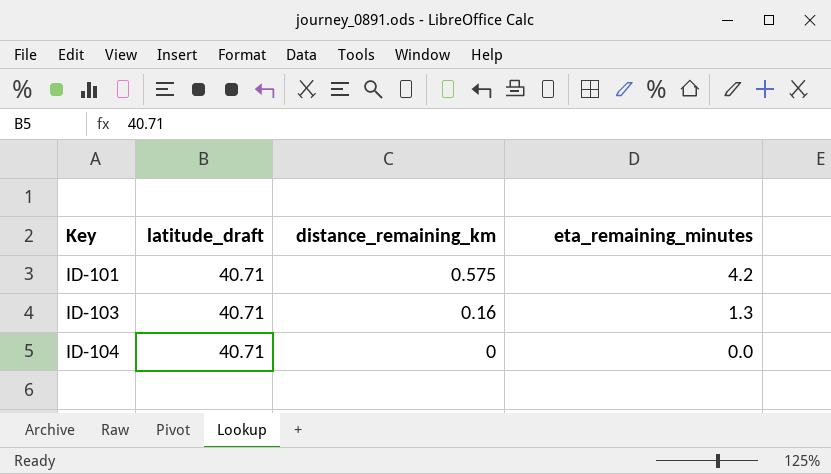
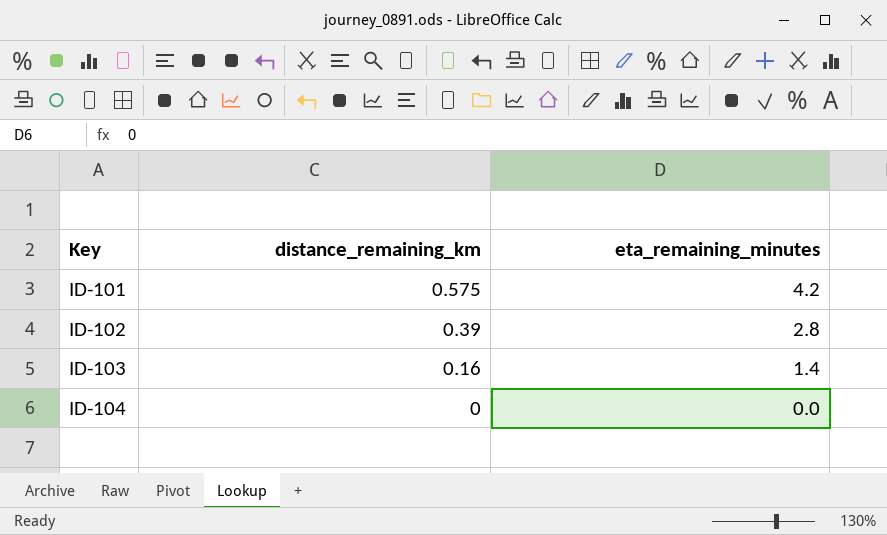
column latitude_draft | position: 2 -> none
row ID-102: none -> 0.39 | 2.8
ID-103 | eta_remaining_minutes: 1.3 -> 1.4

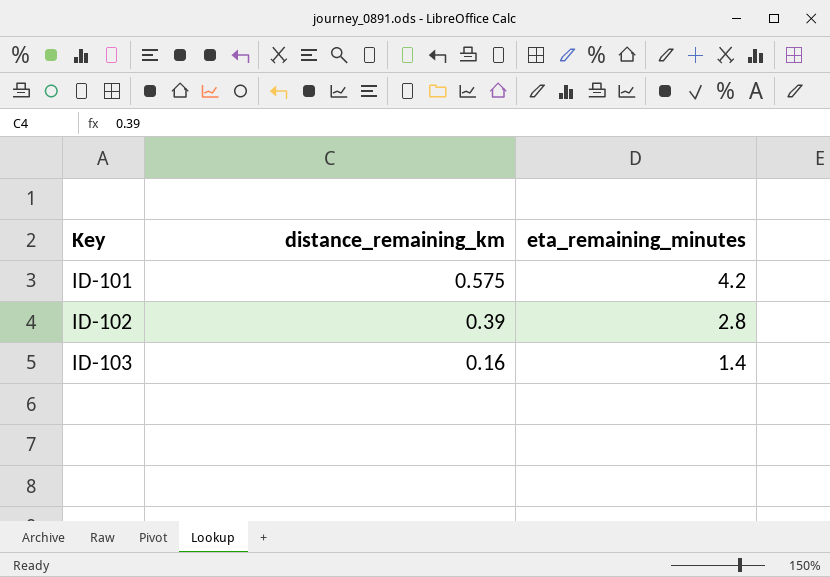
row ID-104: 0 | 0.0 -> none

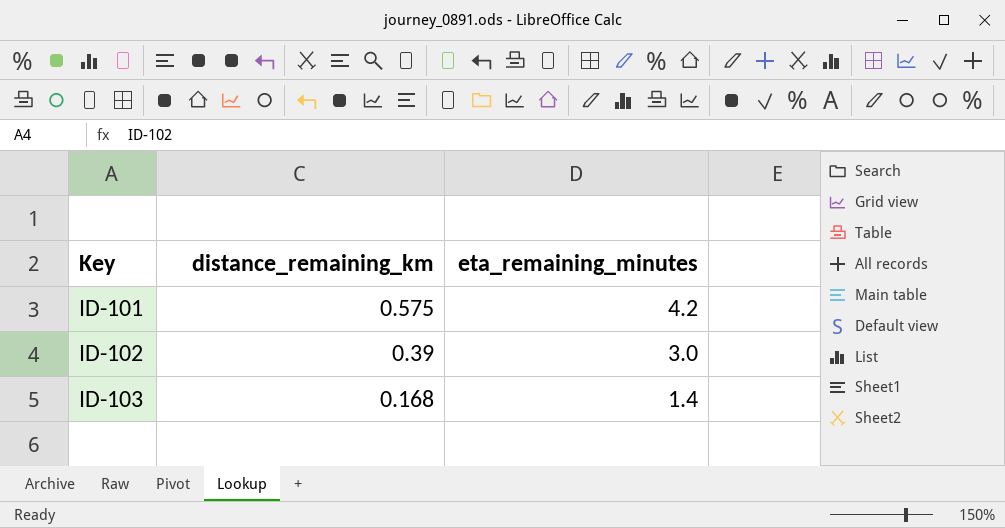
ID-102 | eta_remaining_minutes: 2.8 -> 3.0
ID-103 | distance_remaining_km: 0.16 -> 0.168

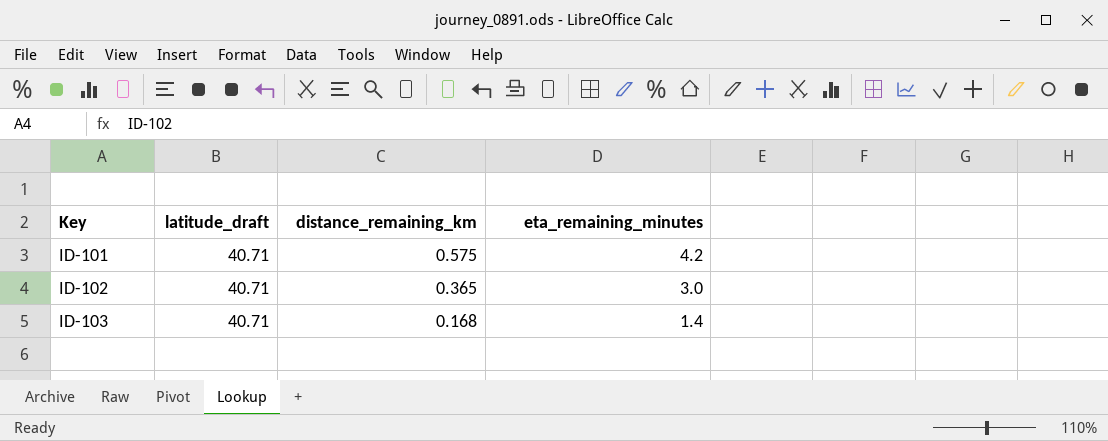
column latitude_draft | position: none -> 2
ID-102 | distance_remaining_km: 0.39 -> 0.365

